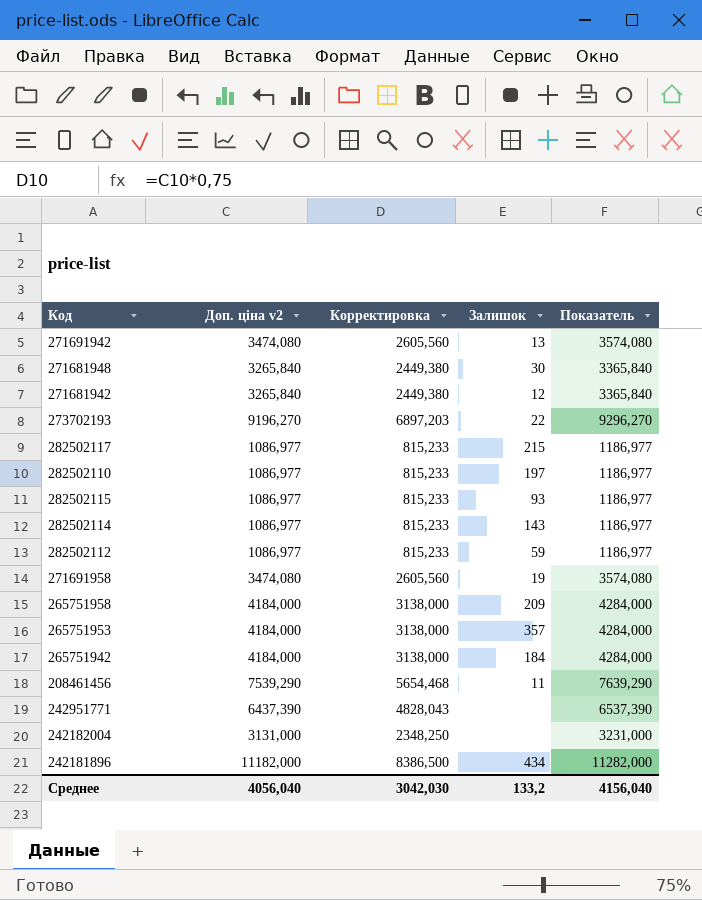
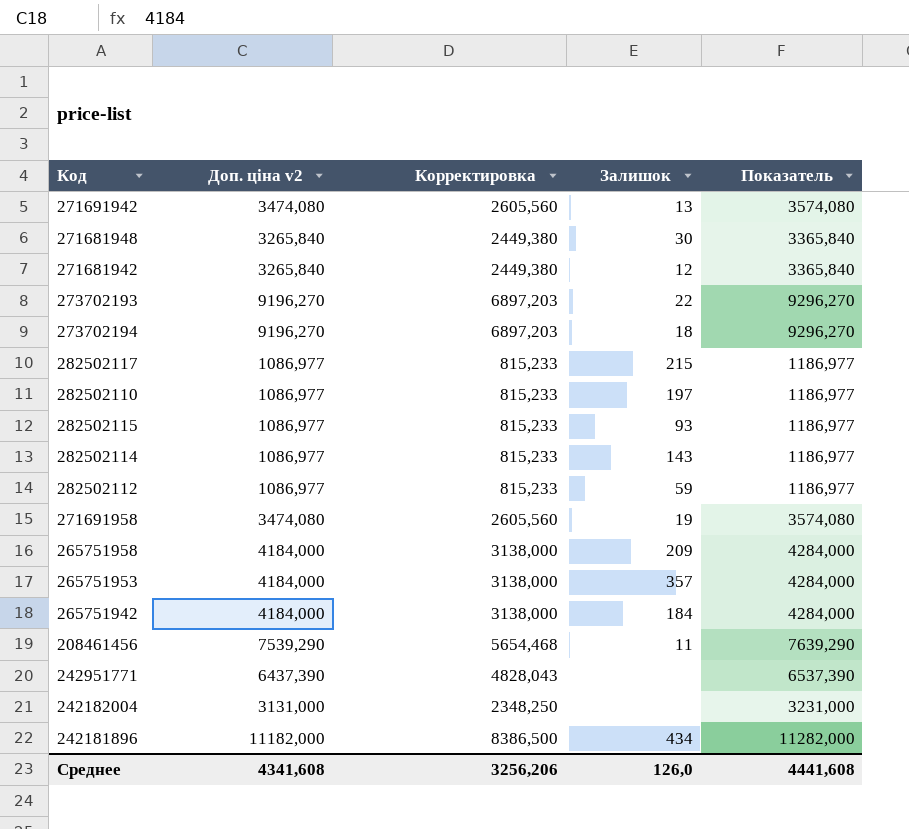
row 273702194: none -> 9196,270 | 6897,203 | 18 | 9296,270
Среднее | Доп. ціна v2: 4056,040 -> 4341,608
Среднее | Корректировка: 3042,030 -> 3256,206
Среднее | Залишок: 133,2 -> 126,0
Среднее | Показатель: 4156,040 -> 4441,608

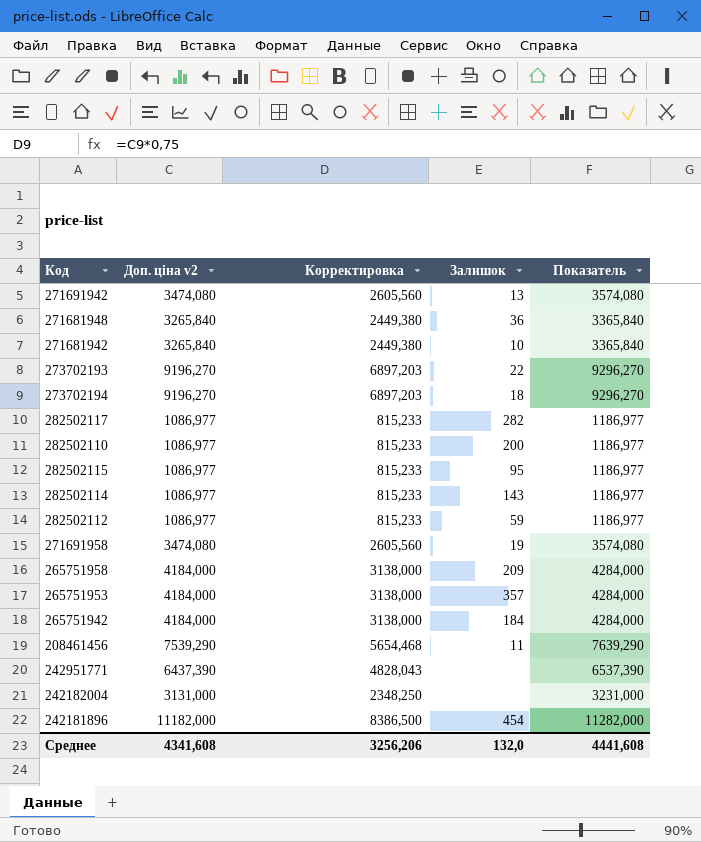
271681948 | Залишок: 30 -> 36
271681942 | Залишок: 12 -> 10
282502117 | Залишок: 215 -> 282
282502110 | Залишок: 197 -> 200
282502115 | Залишок: 93 -> 95
242181896 | Залишок: 434 -> 454
Среднее | Залишок: 126,0 -> 132,0

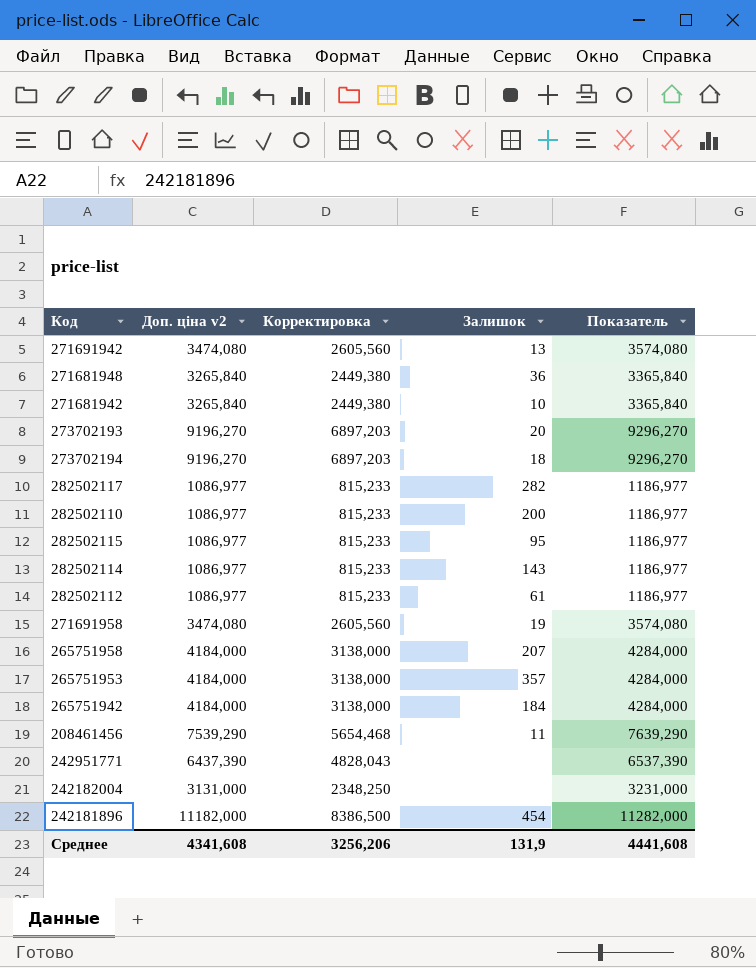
273702193 | Залишок: 22 -> 20
282502112 | Залишок: 59 -> 61
265751958 | Залишок: 209 -> 207
Среднее | Залишок: 132,0 -> 131,9

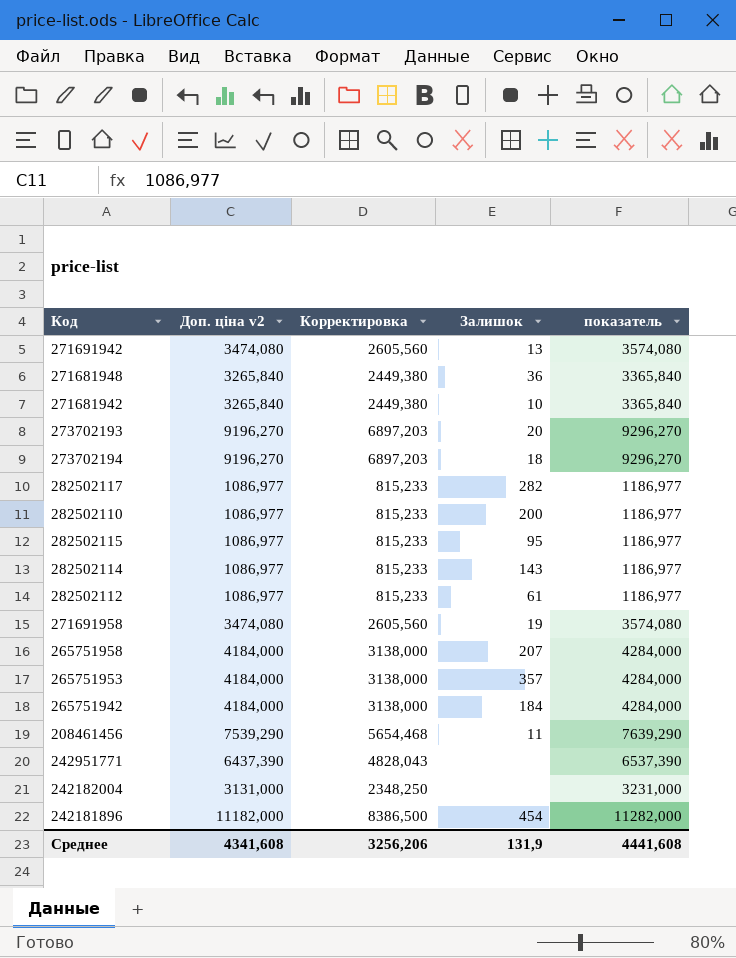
column name: Показатель -> показатель

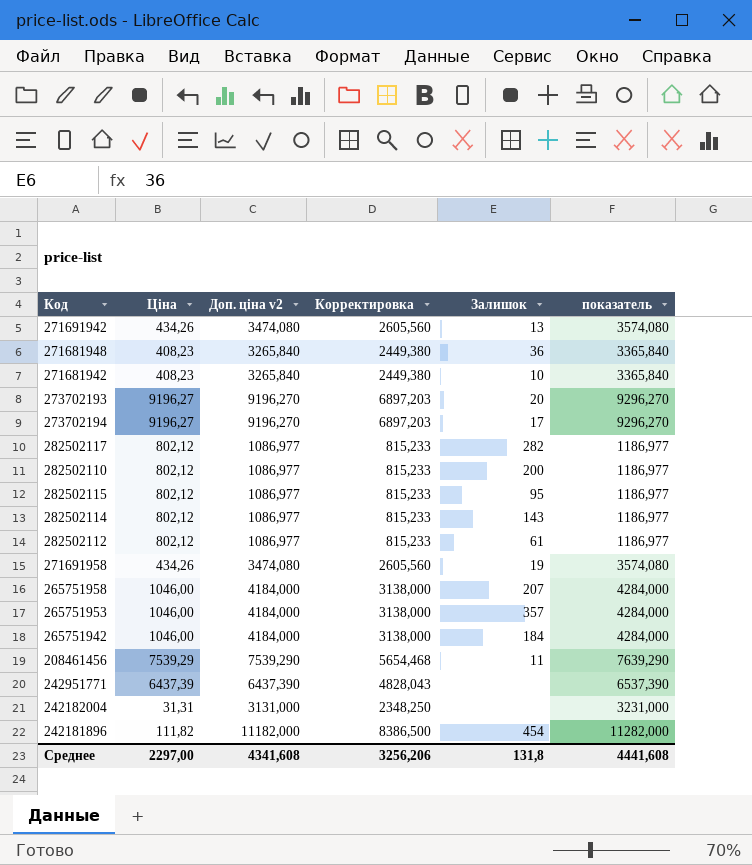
column Ціна | position: none -> 2
273702194 | Залишок: 18 -> 17
Среднее | Залишок: 131,9 -> 131,8

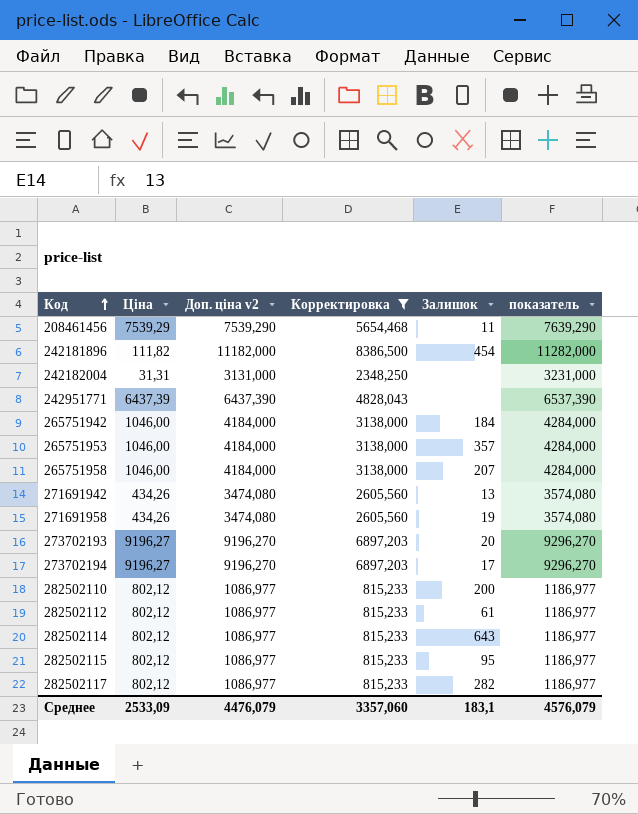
filter: none -> Корректировка != 2449,380
row order: none -> Код ascending
282502114 | Залишок: 143 -> 643
Среднее | Ціна: 2297,00 -> 2533,09
Среднее | Доп. ціна v2: 4341,608 -> 4476,079
Среднее | Корректировка: 3256,206 -> 3357,060
Среднее | Залишок: 131,8 -> 183,1
Среднее | показатель: 4441,608 -> 4576,079

